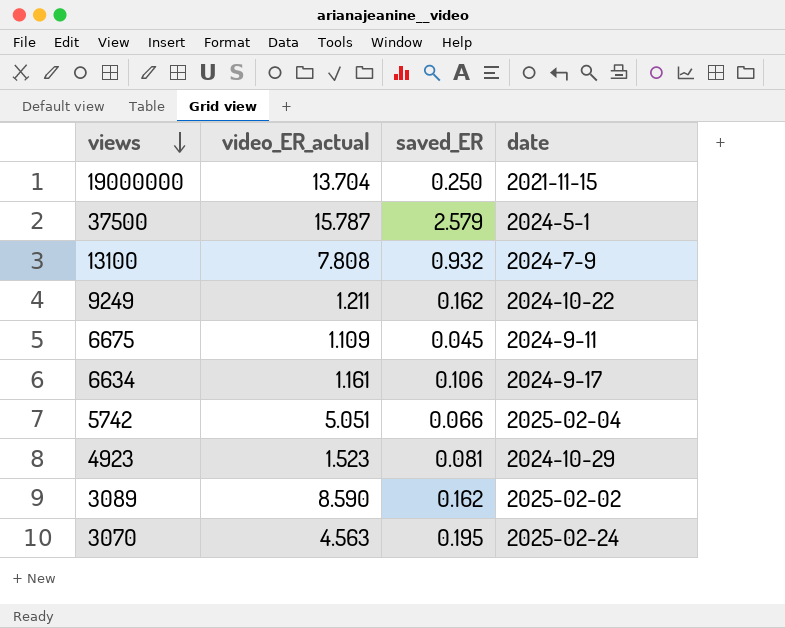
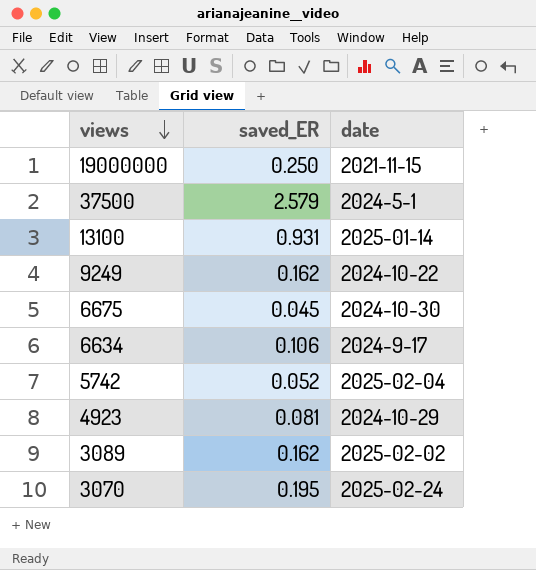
column video_ER_actual | position: 2 -> none
13100 | saved_ER: 0.932 -> 0.931
13100 | date: 2024-7-9 -> 2025-01-14
6675 | date: 2024-9-11 -> 2024-10-30
5742 | saved_ER: 0.066 -> 0.052

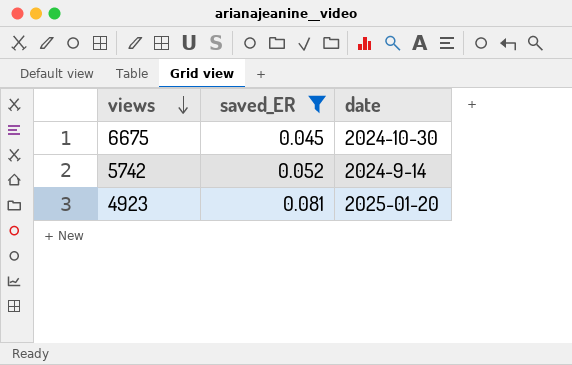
filter: none -> saved_ER <= 0.081
5742 | date: 2025-02-04 -> 2024-9-14
4923 | date: 2024-10-29 -> 2025-01-20

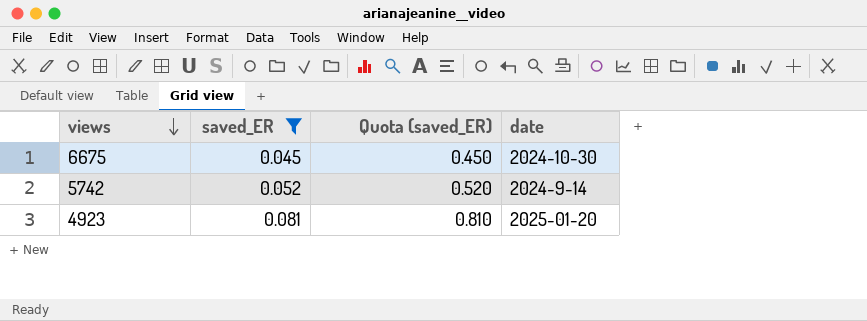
column Quota (saved_ER) | formula: none -> [saved_ER] * 10

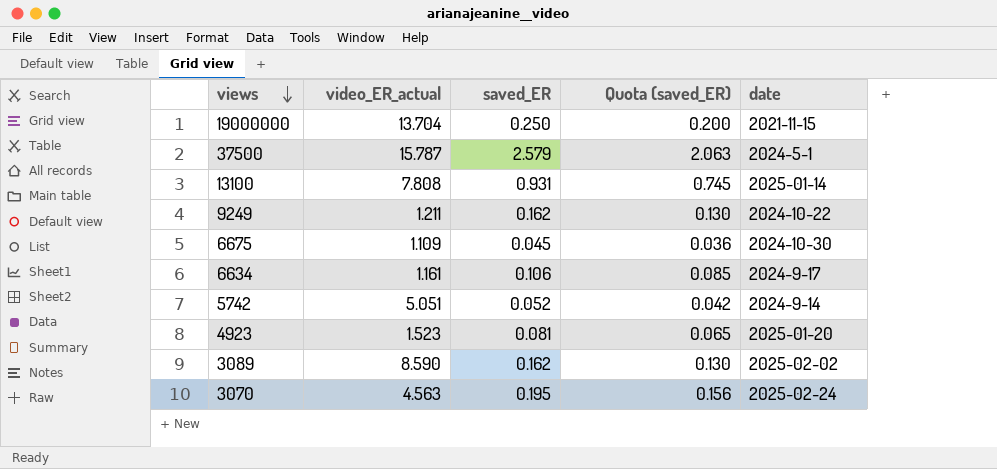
filter: saved_ER <= 0.081 -> none
column video_ER_actual | position: none -> 2
column Quota (saved_ER) | formula: [saved_ER] * 10 -> [saved_ER] * 0.8

